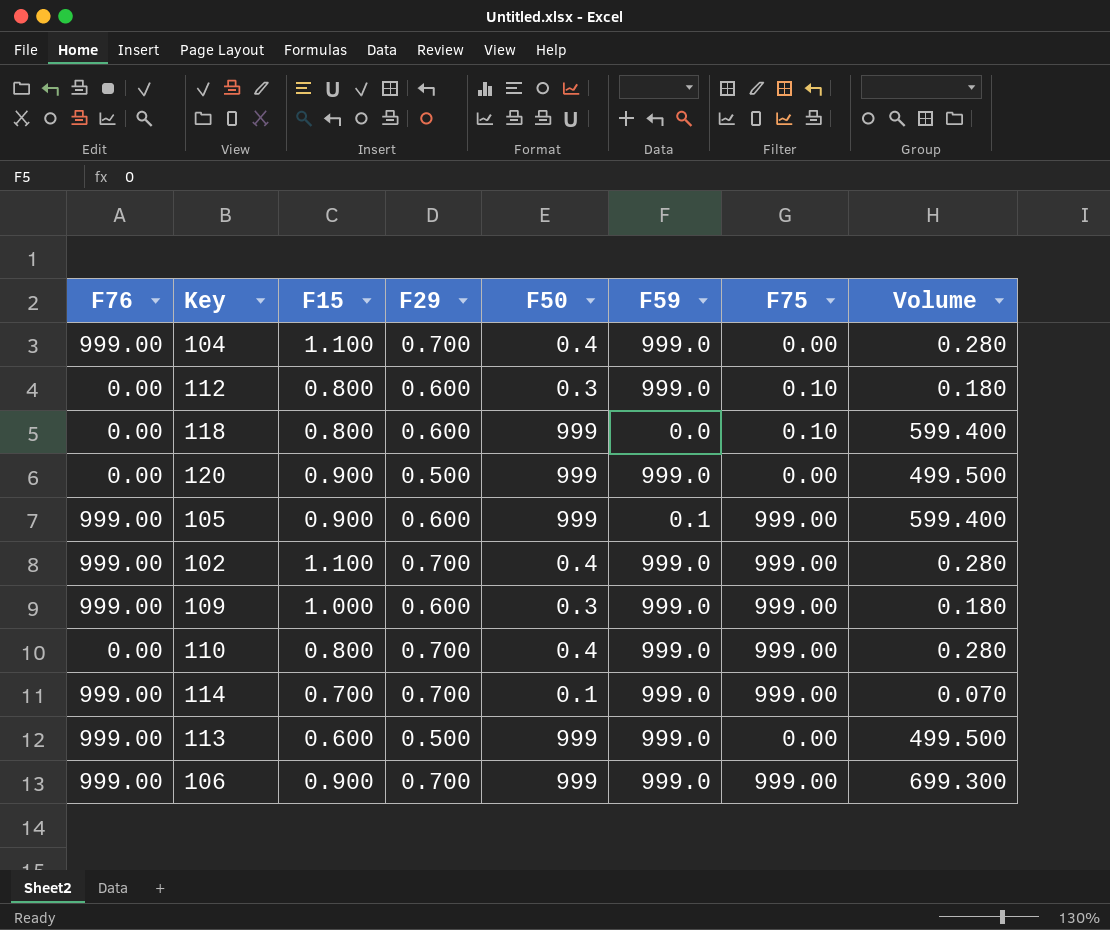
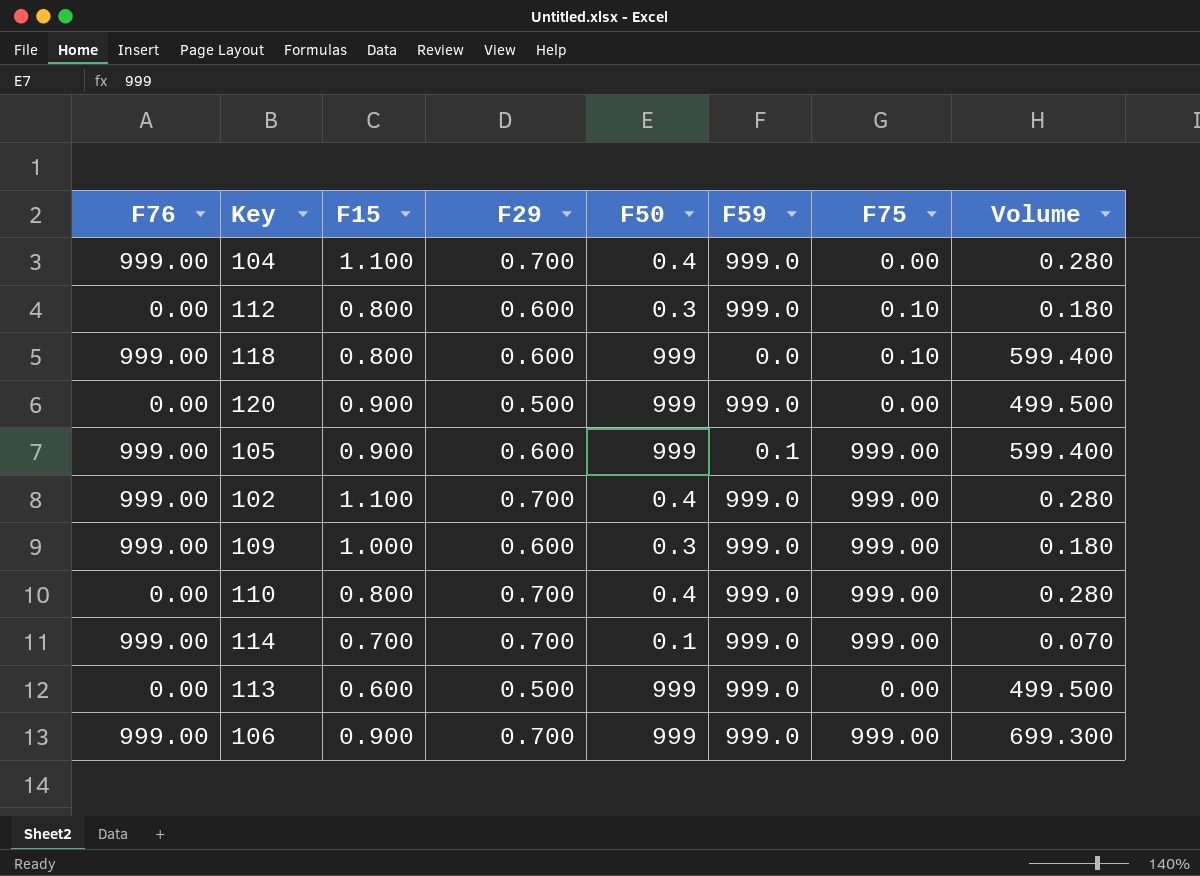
118 | F76: 0.00 -> 999.00
113 | F76: 999.00 -> 0.00

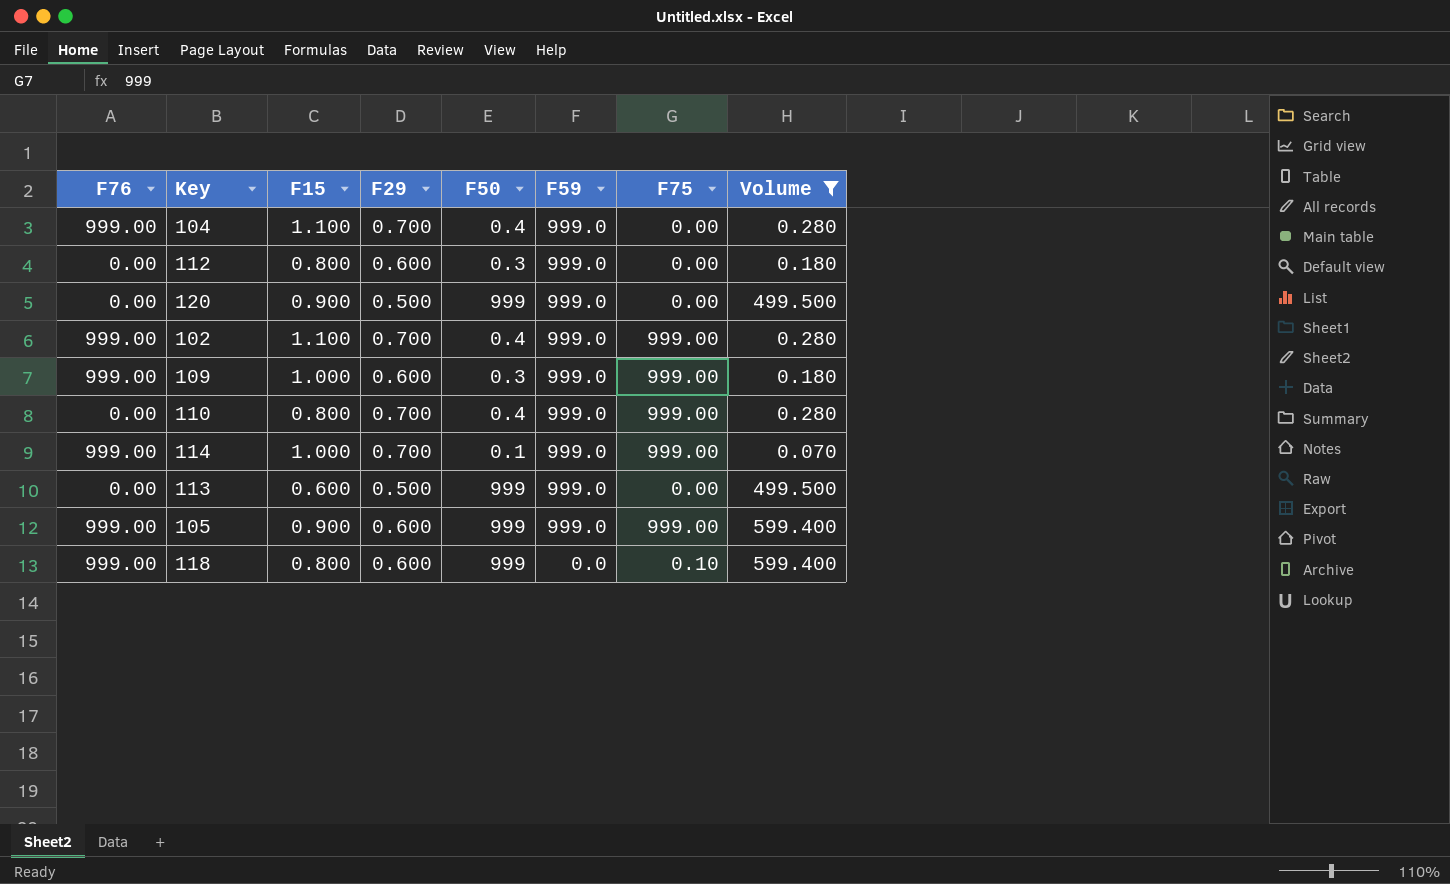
filter: none -> Volume != 699.300
row order: none -> F59 descending
112 | F75: 0.10 -> 0.00
114 | F15: 0.700 -> 1.000
105 | F59: 0.1 -> 999.0

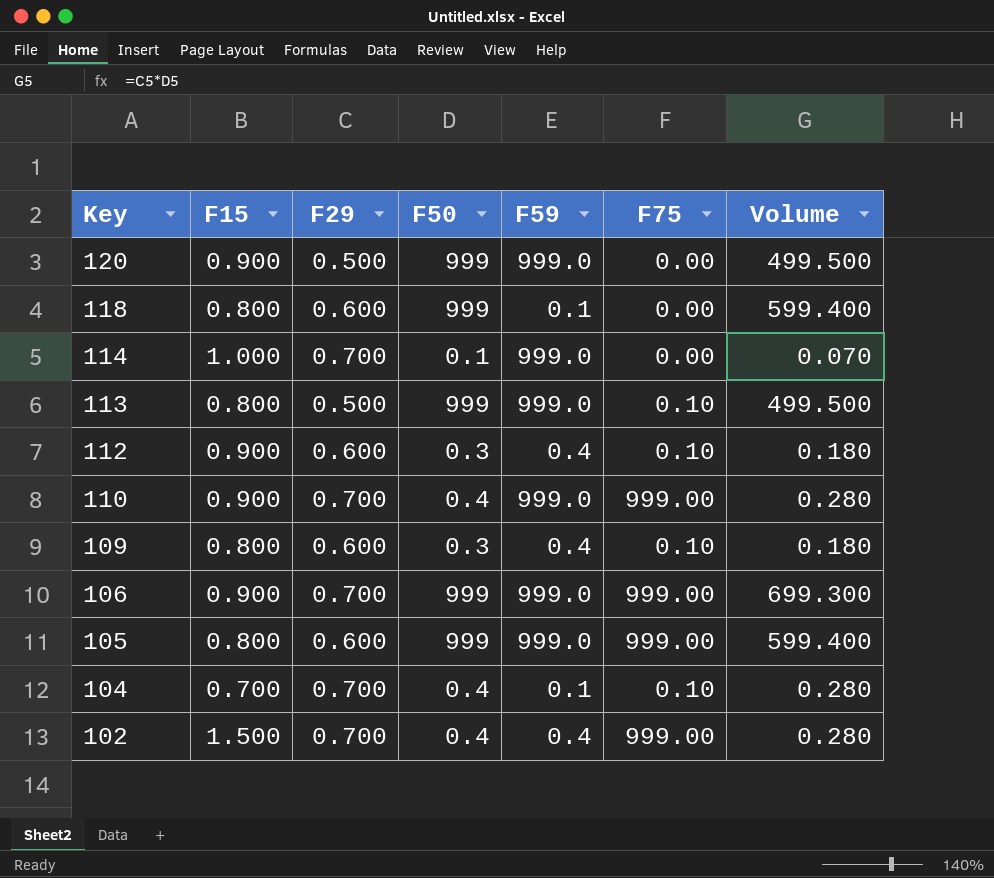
filter: Volume != 699.300 -> none
row order: F59 descending -> Key descending
column F76 | position: 1 -> none
118 | F59: 0.0 -> 0.1
118 | F75: 0.10 -> 0.00
114 | F75: 999.00 -> 0.00
113 | F15: 0.600 -> 0.800
113 | F75: 0.00 -> 0.10
112 | F15: 0.800 -> 0.900
112 | F59: 999.0 -> 0.4
112 | F75: 0.00 -> 0.10
110 | F15: 0.800 -> 0.900
109 | F15: 1.000 -> 0.800
109 | F59: 999.0 -> 0.4
109 | F75: 999.00 -> 0.10
105 | F15: 0.900 -> 0.800
104 | F15: 1.100 -> 0.700
104 | F59: 999.0 -> 0.1
104 | F75: 0.00 -> 0.10
102 | F15: 1.100 -> 1.500
102 | F59: 999.0 -> 0.4

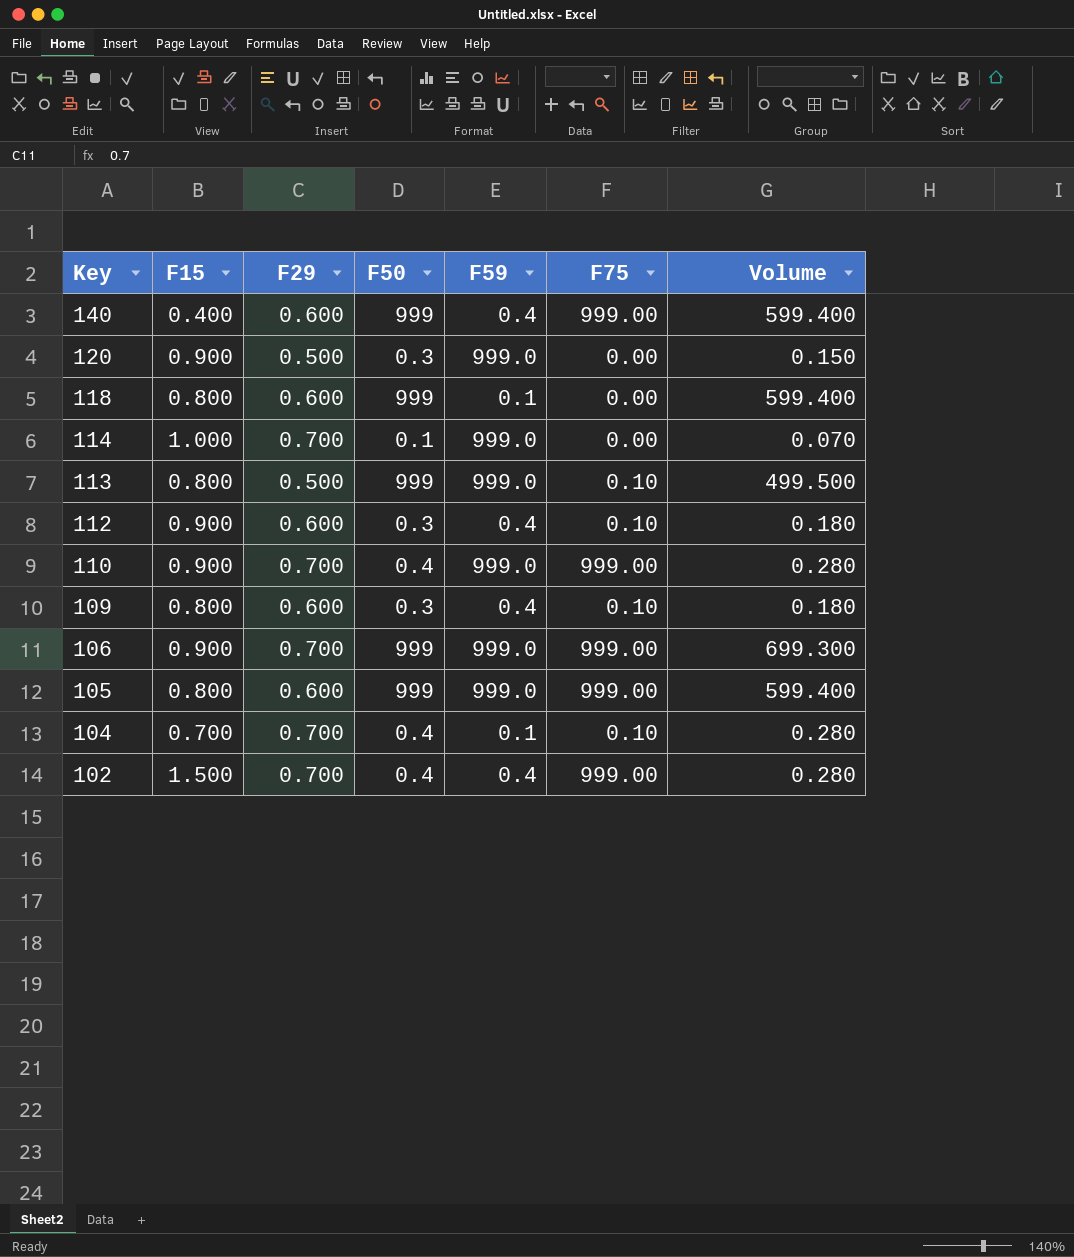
row 140: none -> 0.400 | 0.600 | 999 | 0.4 | 999.00 | 599.400
120 | F50: 999 -> 0.3
120 | Volume: 499.500 -> 0.150

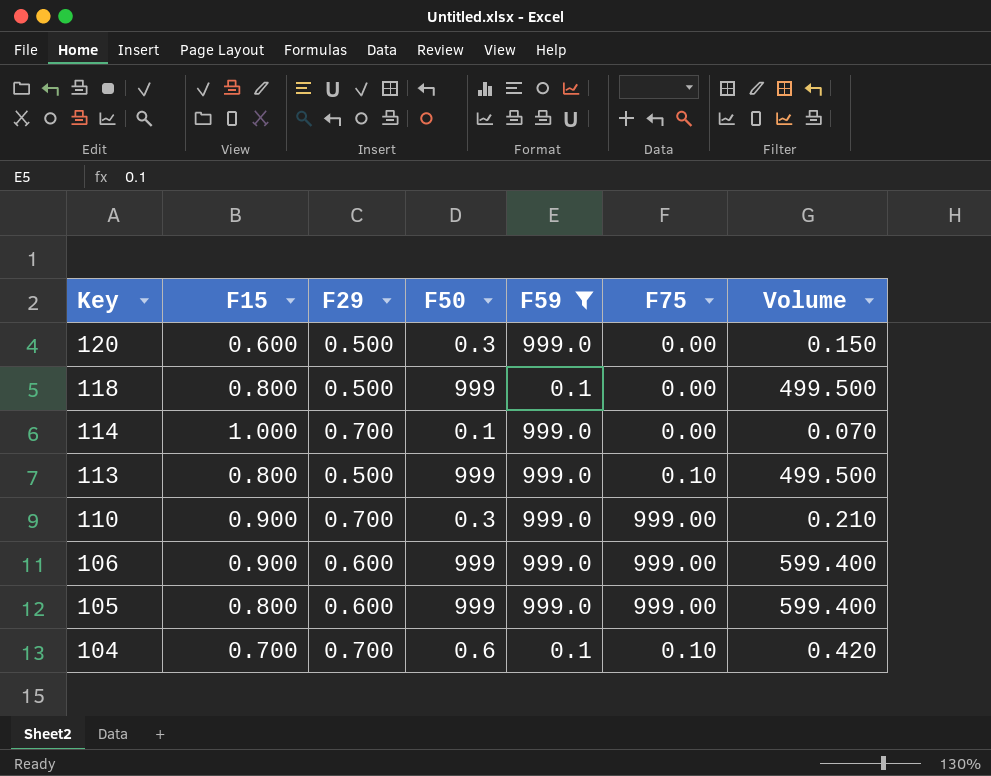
filter: none -> F59 != 0.4
120 | F15: 0.900 -> 0.600
118 | F29: 0.600 -> 0.500
118 | Volume: 599.400 -> 499.500
110 | F50: 0.4 -> 0.3
110 | Volume: 0.280 -> 0.210
106 | F29: 0.700 -> 0.600
106 | Volume: 699.300 -> 599.400
104 | F50: 0.4 -> 0.6
104 | Volume: 0.280 -> 0.420

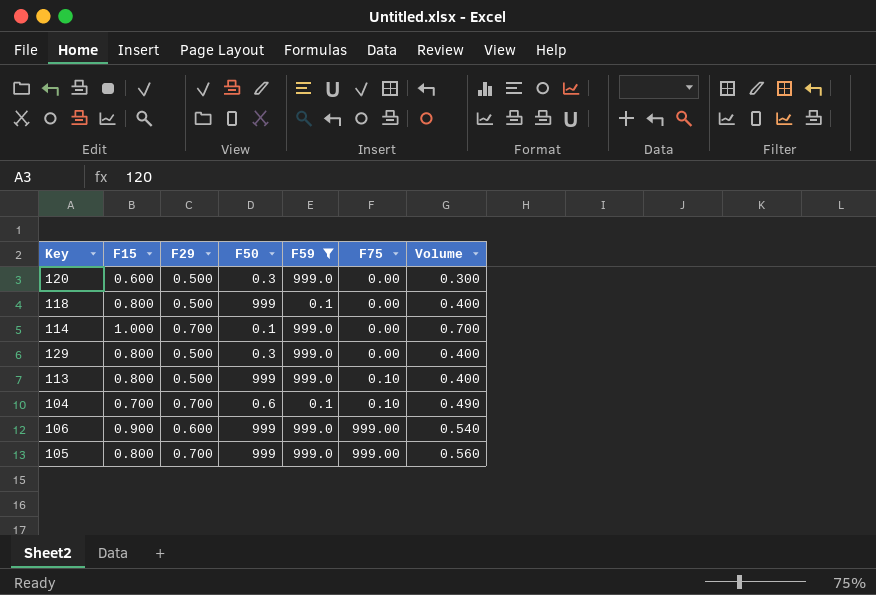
row order: Key descending -> F75 ascending
column Volume | formula: [F29] * [F50] -> [F15] * [F29]
row 110: 0.900 | 0.700 | 0.3 | 999.0 | 999.00 | 0.210 -> none
row 129: none -> 0.800 | 0.500 | 0.3 | 999.0 | 0.00 | 0.400
105 | F29: 0.600 -> 0.700

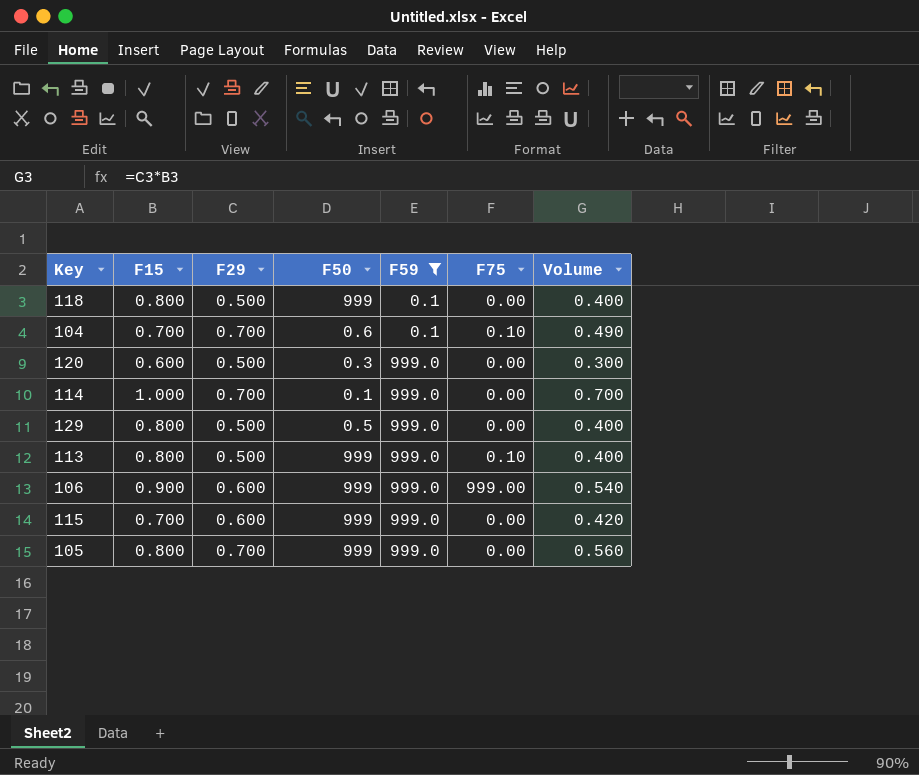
row order: F75 ascending -> F59 ascending
129 | F50: 0.3 -> 0.5
row 115: none -> 0.700 | 0.600 | 999 | 999.0 | 0.00 | 0.420
105 | F75: 999.00 -> 0.00

